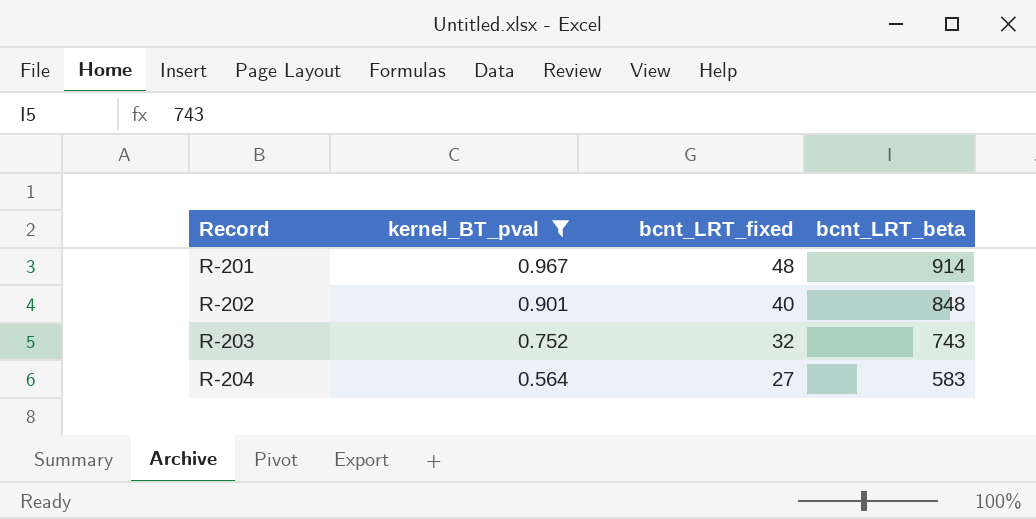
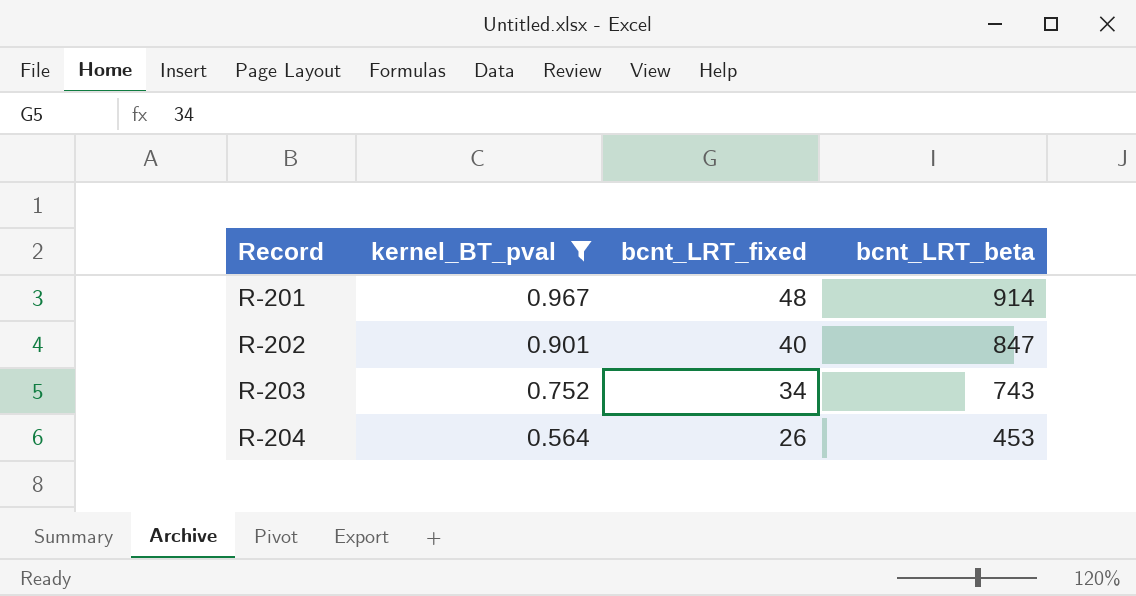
R-202 | bcnt_LRT_beta: 848 -> 847
R-203 | bcnt_LRT_fixed: 32 -> 34
R-204 | bcnt_LRT_fixed: 27 -> 26
R-204 | bcnt_LRT_beta: 583 -> 453

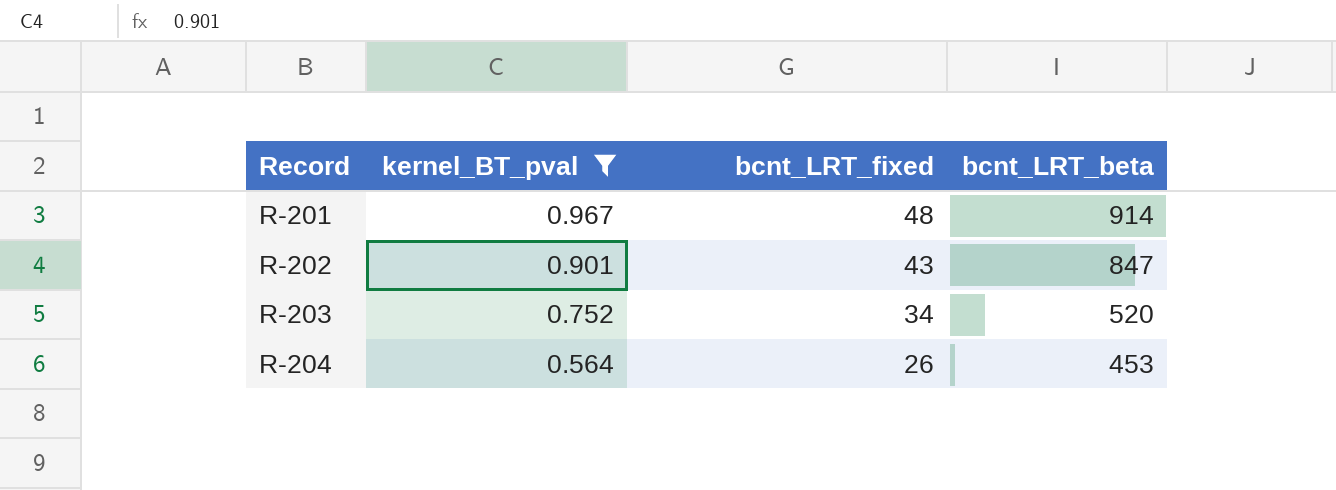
R-202 | bcnt_LRT_fixed: 40 -> 43
R-203 | bcnt_LRT_beta: 743 -> 520

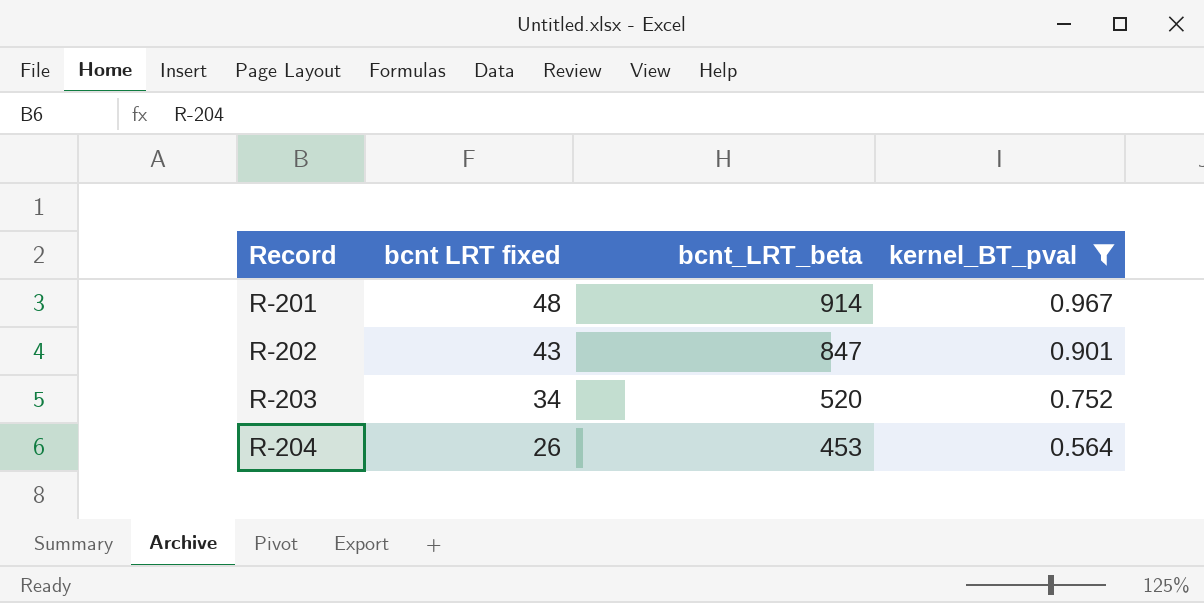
column name: bcnt_LRT_fixed -> bcnt LRT fixed
column kernel_BT_pval | position: 2 -> 4

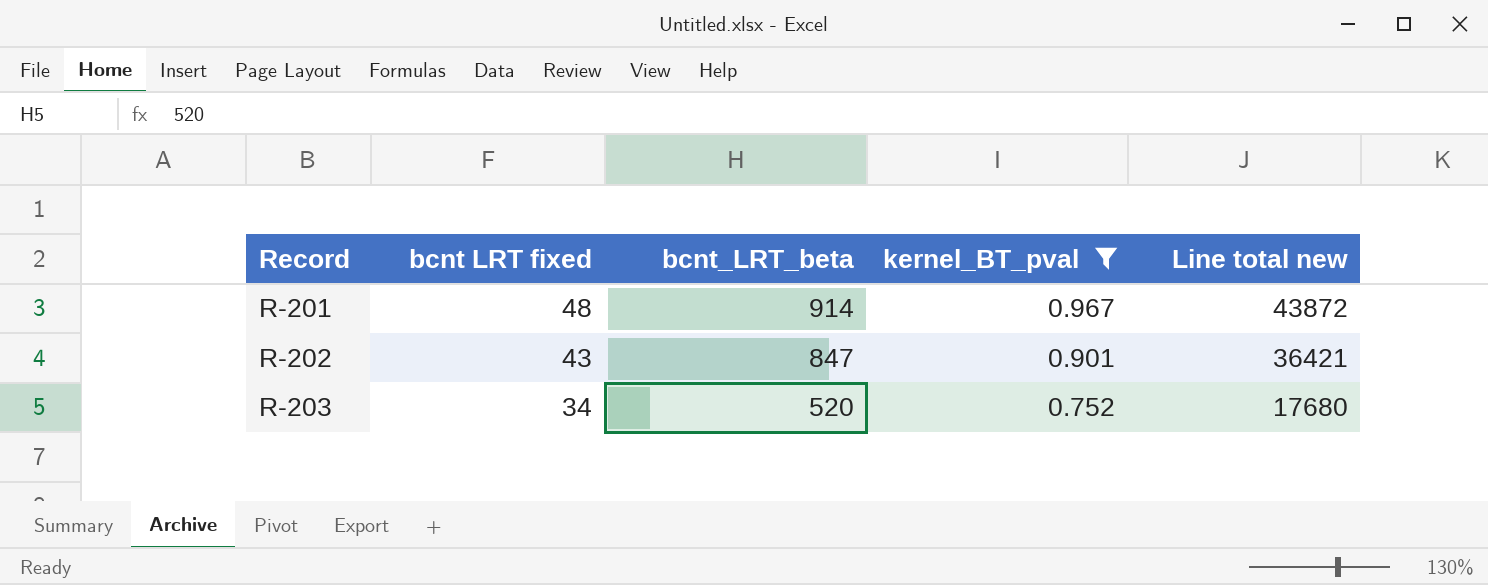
column Line total new | formula: none -> [bcnt LRT fixed] * [bcnt_LRT_beta]
row R-204: 26 | 453 | 0.564 -> none

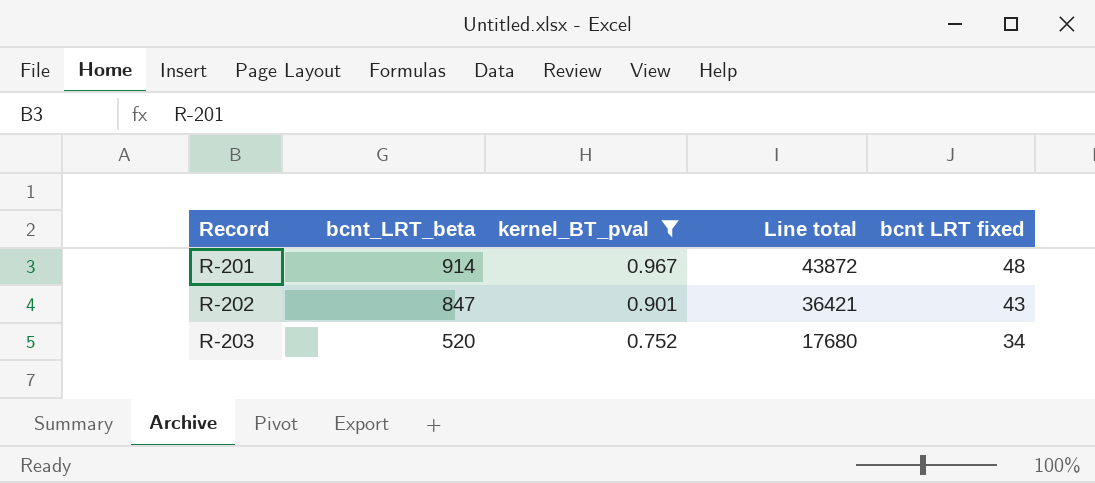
column name: Line total new -> Line total
column bcnt LRT fixed | position: 2 -> 5

